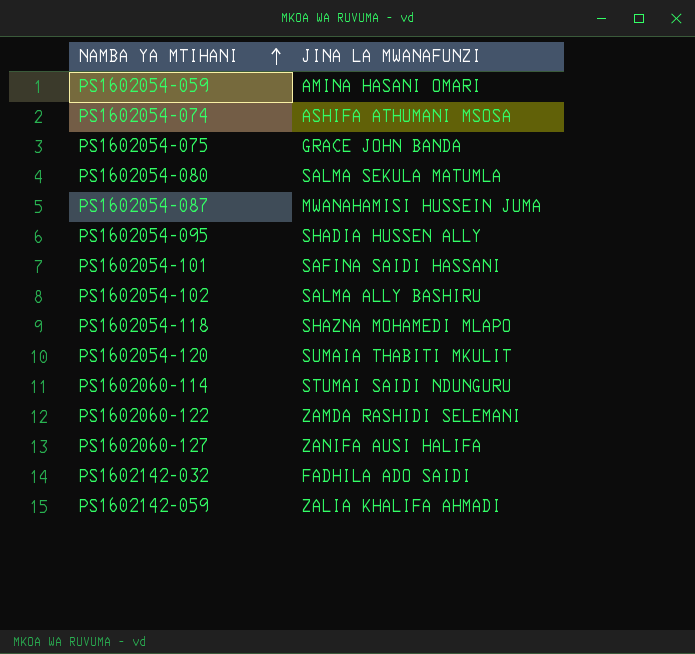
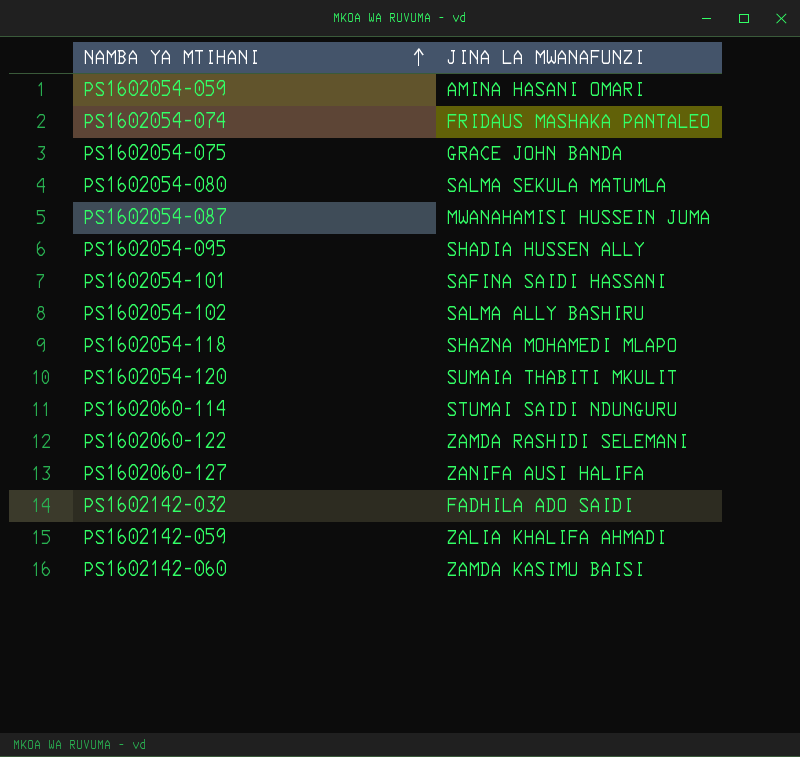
PS1602054-074 | JINA LA MWANAFUNZI: ASHIFA ATHUMANI MSOSA -> FRIDAUS MASHAKA PANTALEO
row PS1602142-060: none -> ZAMDA KASIMU BAISI

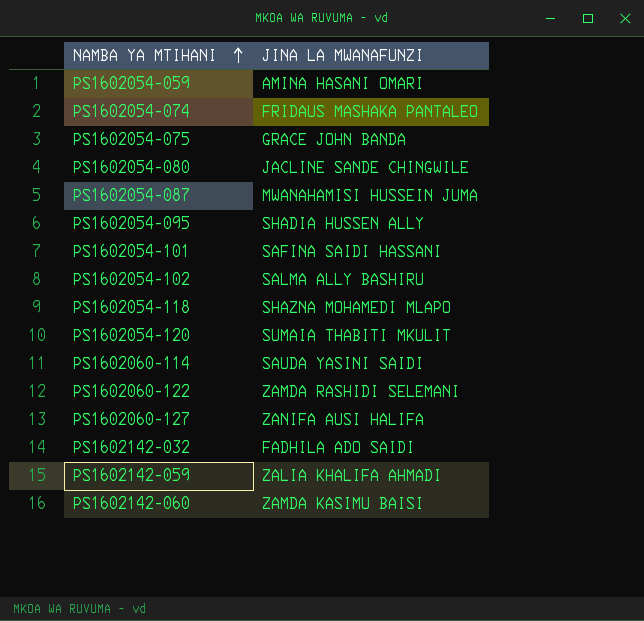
PS1602054-080 | JINA LA MWANAFUNZI: SALMA SEKULA MATUMLA -> JACLINE SANDE CHINGWILE
PS1602060-114 | JINA LA MWANAFUNZI: STUMAI SAIDI NDUNGURU -> SAUDA YASINI SAIDI

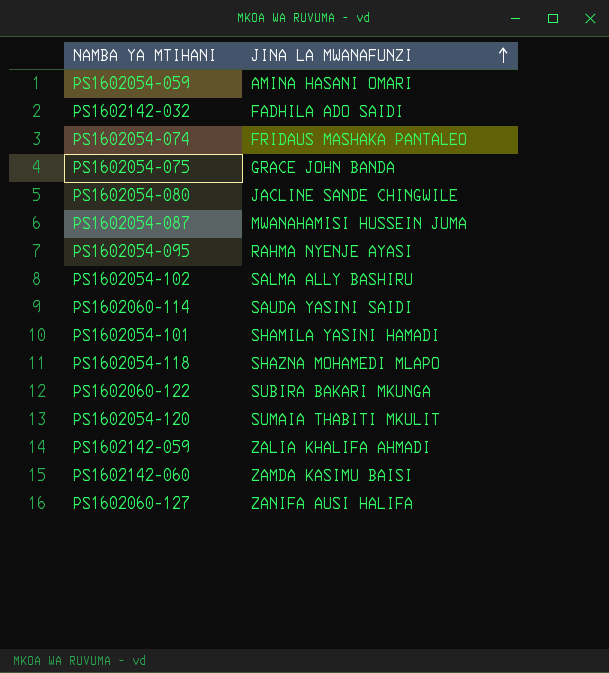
row order: NAMBA YA MTIHANI ascending -> JINA LA MWANAFUNZI ascending
PS1602054-095 | JINA LA MWANAFUNZI: SHADIA HUSSEN ALLY -> RAHMA NYENJE AYASI
PS1602054-101 | JINA LA MWANAFUNZI: SAFINA SAIDI HASSANI -> SHAMILA YASINI HAMADI
PS1602060-122 | JINA LA MWANAFUNZI: ZAMDA RASHIDI SELEMANI -> SUBIRA BAKARI MKUNGA

